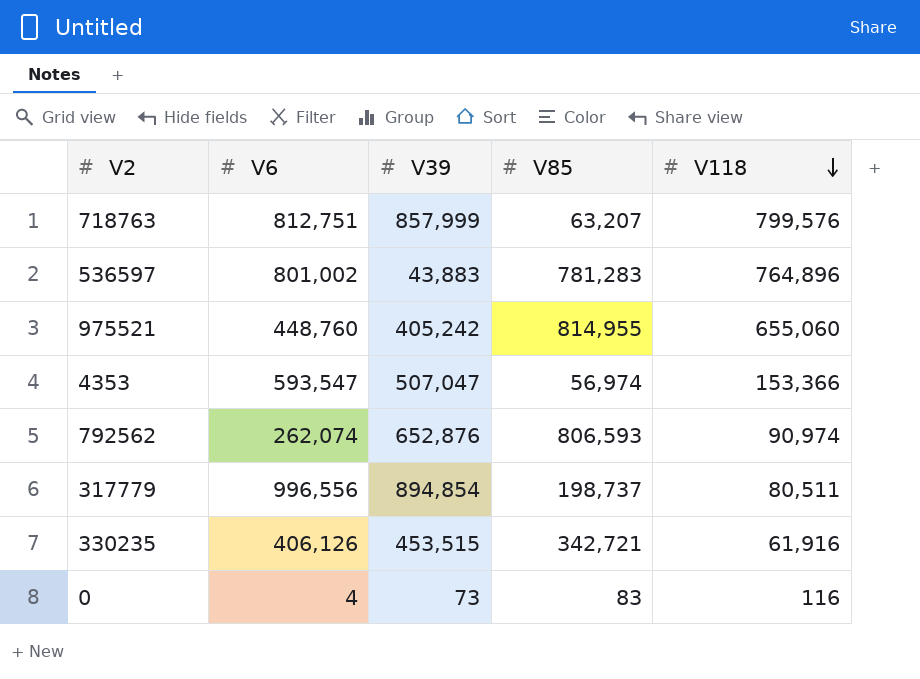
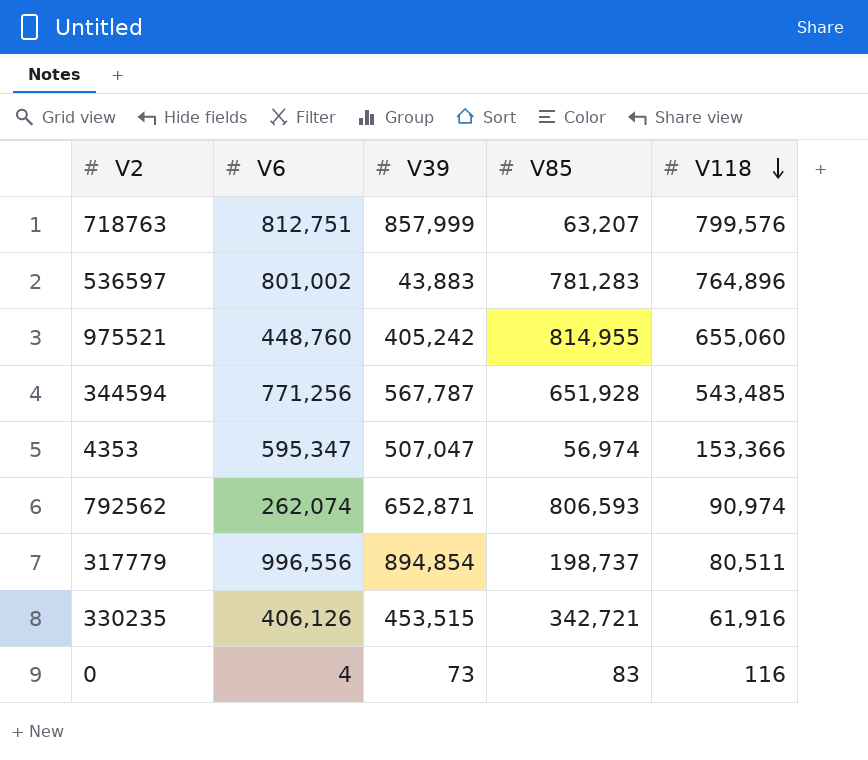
row 344594: none -> 771,256 | 567,787 | 651,928 | 543,485
4353 | V6: 593,547 -> 595,347
792562 | V39: 652,876 -> 652,871

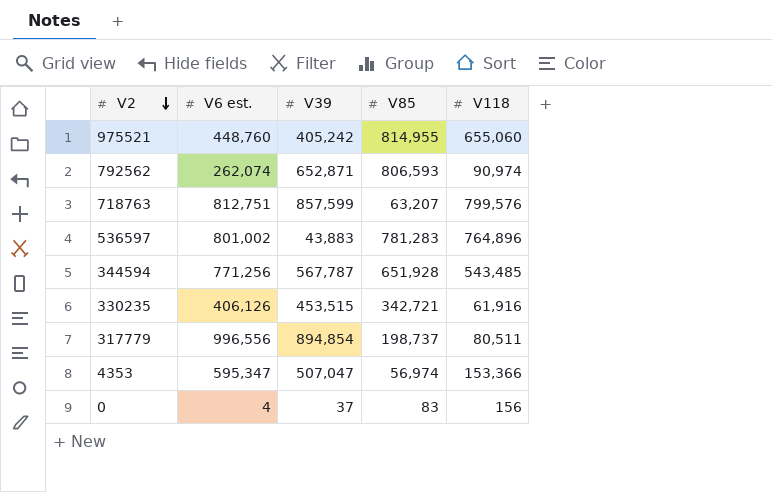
row order: V118 descending -> V2 descending
column name: V6 -> V6 est.
718763 | V39: 857,999 -> 857,599
0 | V39: 73 -> 37
0 | V118: 116 -> 156

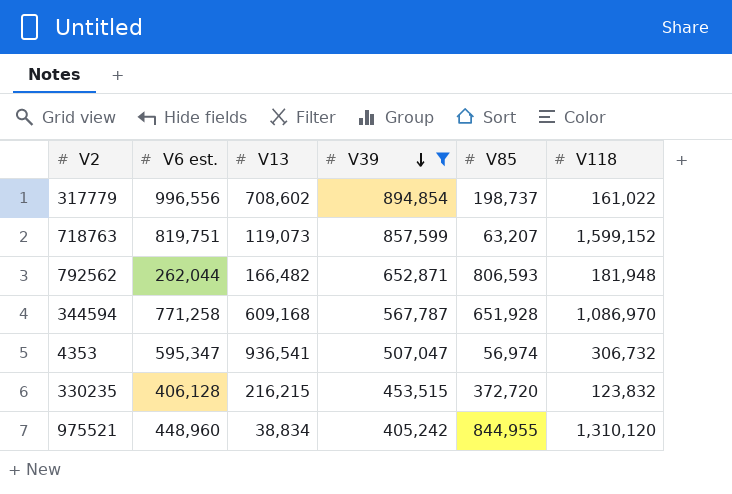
filter: none -> V39 >= 405,242
row order: V2 descending -> V39 descending
column V13 | position: none -> 3
317779 | V118: 80,511 -> 161,022
718763 | V6 est.: 812,751 -> 819,751
718763 | V118: 799,576 -> 1,599,152
792562 | V6 est.: 262,074 -> 262,044
792562 | V118: 90,974 -> 181,948
344594 | V6 est.: 771,256 -> 771,258
344594 | V118: 543,485 -> 1,086,970
4353 | V118: 153,366 -> 306,732
330235 | V6 est.: 406,126 -> 406,128
330235 | V85: 342,721 -> 372,720
330235 | V118: 61,916 -> 123,832
975521 | V6 est.: 448,760 -> 448,960
975521 | V85: 814,955 -> 844,955
975521 | V118: 655,060 -> 1,310,120

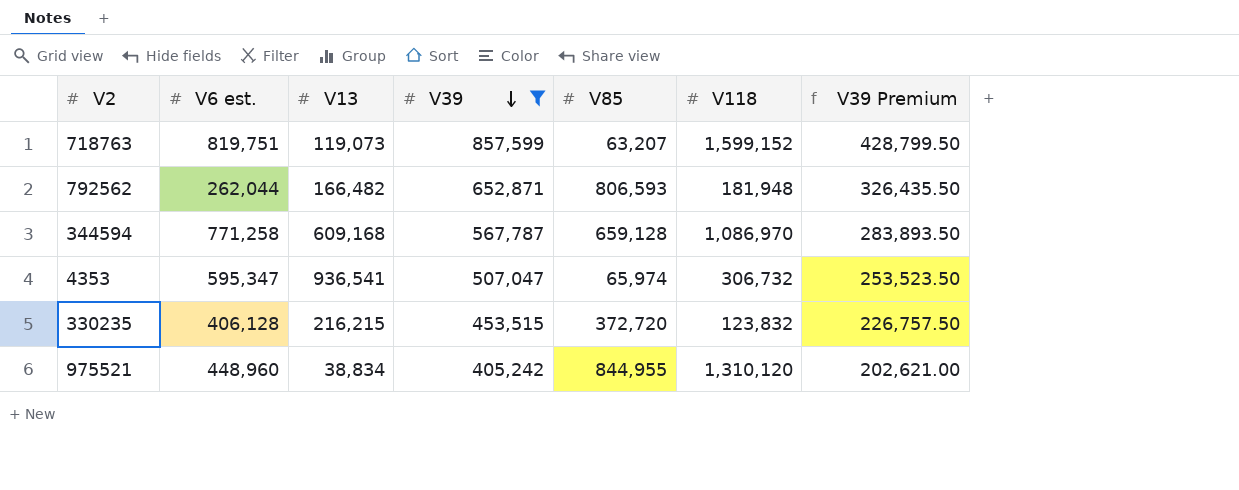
column V39 Premium | formula: none -> [V39] * 0.5
row 317779: 996,556 | 708,602 | 894,854 | 198,737 | 161,022 -> none
344594 | V85: 651,928 -> 659,128
4353 | V85: 56,974 -> 65,974

